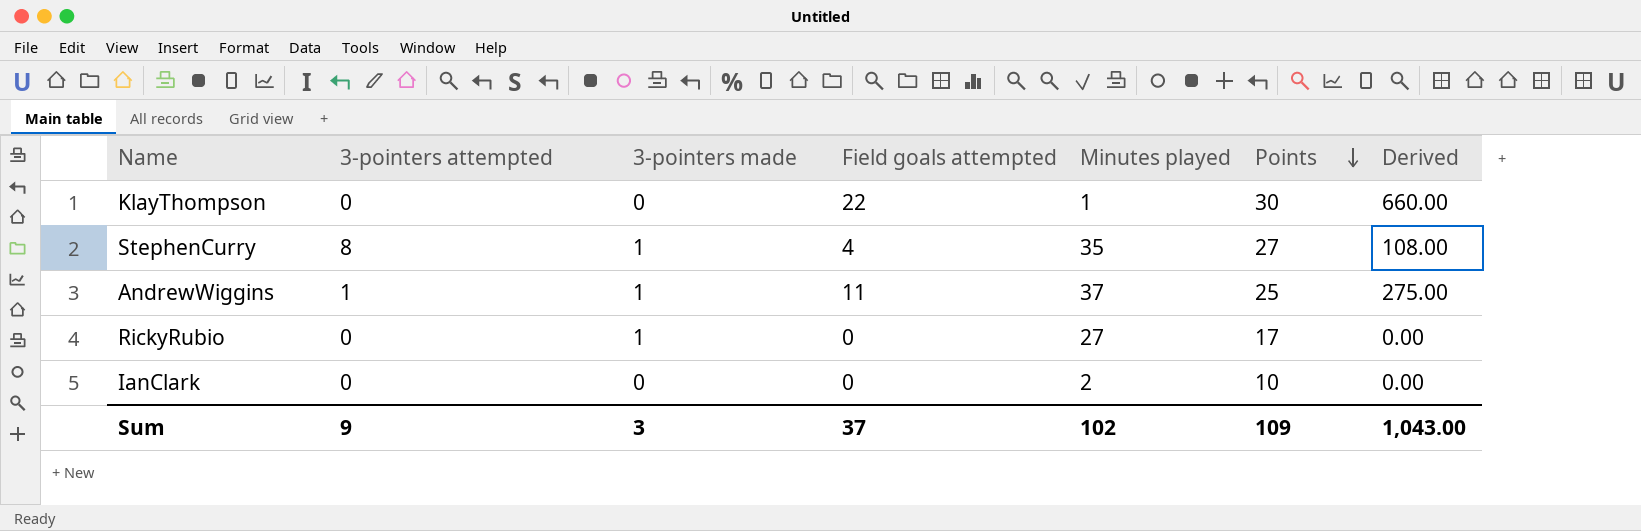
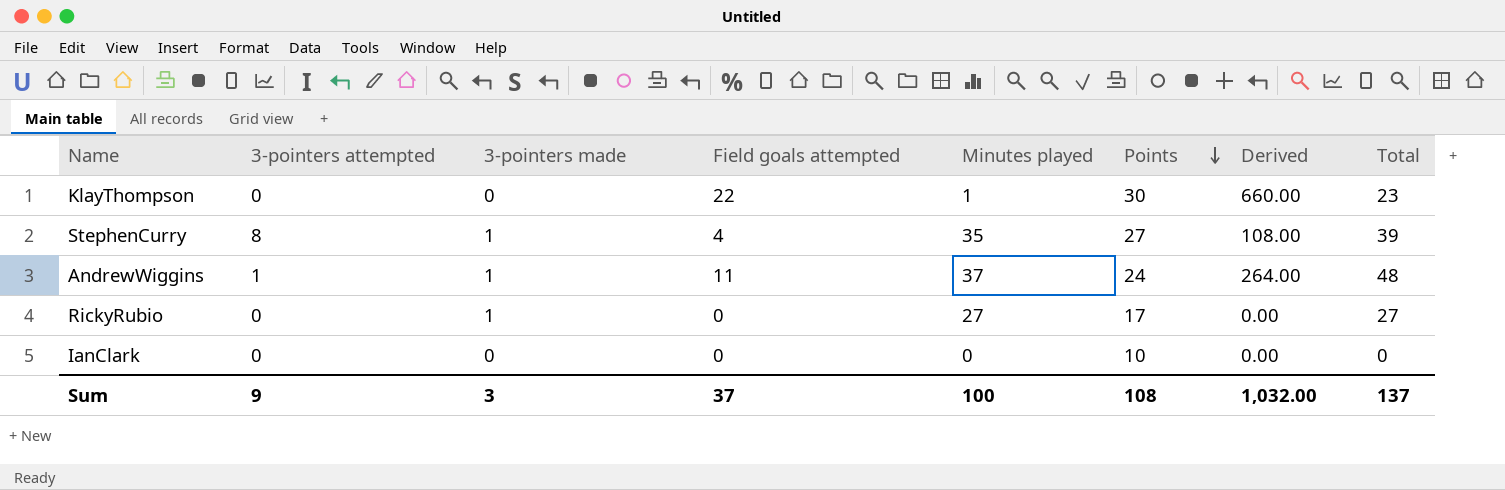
column Total | formula: none -> [Field goals attempted] + [Minutes played]
AndrewWiggins | Points: 25 -> 24
AndrewWiggins | Derived: 275.00 -> 264.00
IanClark | Minutes played: 2 -> 0
Sum | Minutes played: 102 -> 100
Sum | Points: 109 -> 108
Sum | Derived: 1,043.00 -> 1,032.00

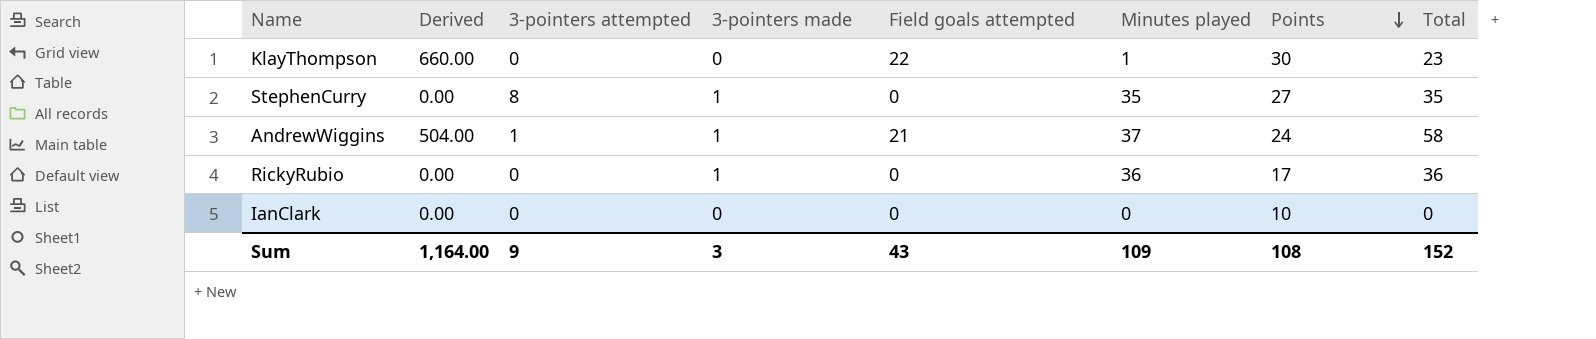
column Derived | position: 7 -> 2
StephenCurry | Derived: 108.00 -> 0.00
StephenCurry | Field goals attempted: 4 -> 0
StephenCurry | Total: 39 -> 35
AndrewWiggins | Derived: 264.00 -> 504.00
AndrewWiggins | Field goals attempted: 11 -> 21
AndrewWiggins | Total: 48 -> 58
RickyRubio | Minutes played: 27 -> 36
RickyRubio | Total: 27 -> 36
Sum | Derived: 1,032.00 -> 1,164.00
Sum | Field goals attempted: 37 -> 43
Sum | Minutes played: 100 -> 109
Sum | Total: 137 -> 152

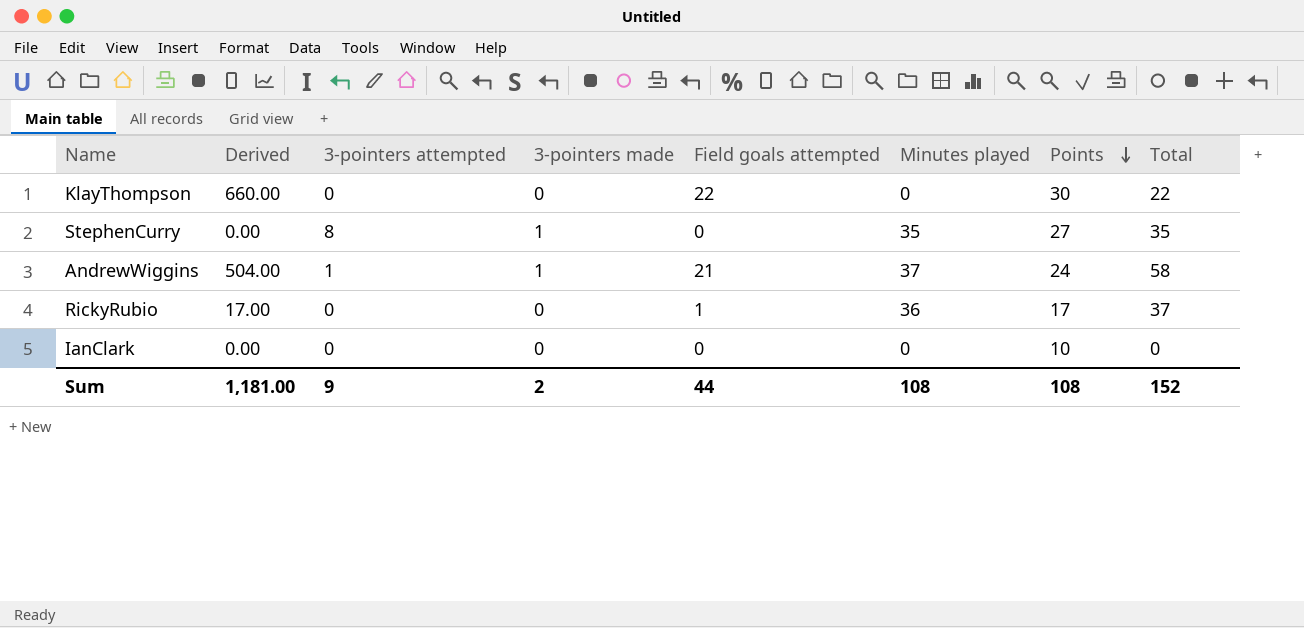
KlayThompson | Minutes played: 1 -> 0
KlayThompson | Total: 23 -> 22
RickyRubio | Derived: 0.00 -> 17.00
RickyRubio | 3-pointers made: 1 -> 0
RickyRubio | Field goals attempted: 0 -> 1
RickyRubio | Total: 36 -> 37
Sum | Derived: 1,164.00 -> 1,181.00
Sum | 3-pointers made: 3 -> 2
Sum | Field goals attempted: 43 -> 44
Sum | Minutes played: 109 -> 108

